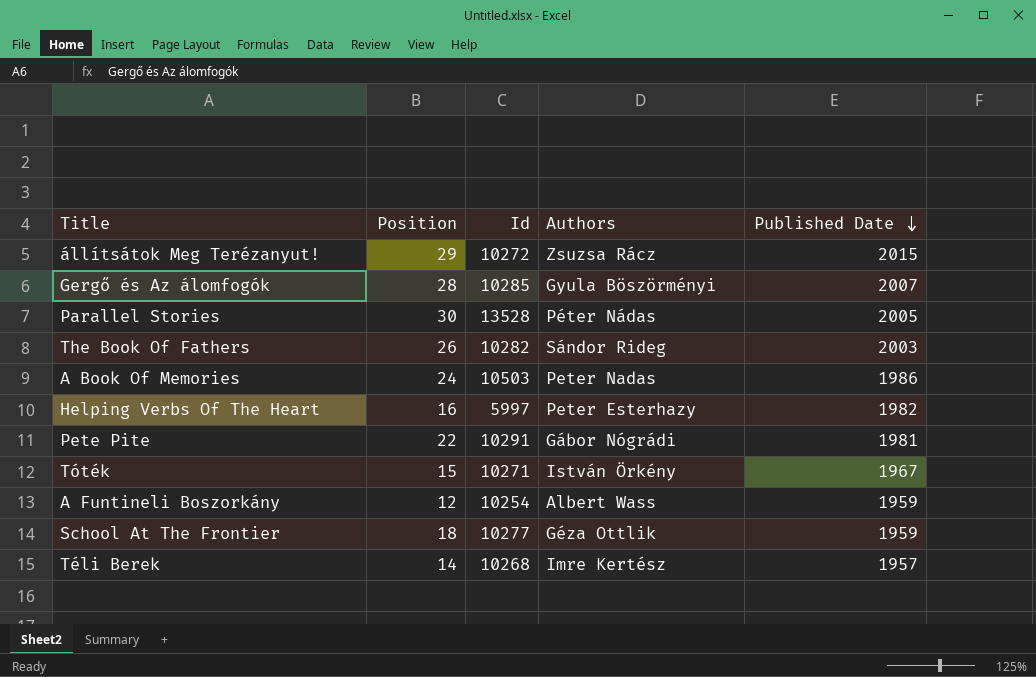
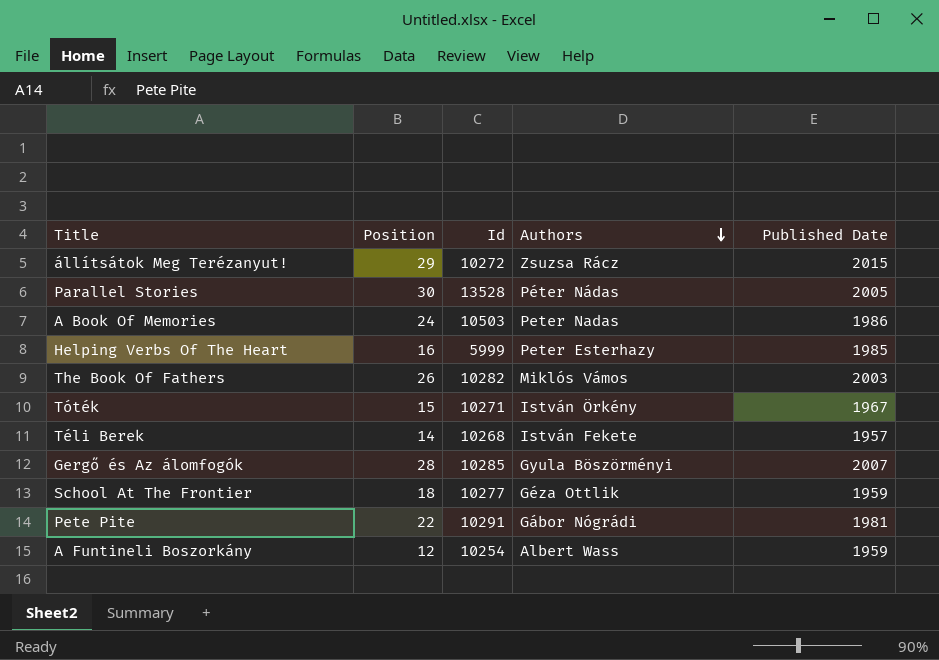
row order: Published Date descending -> Authors descending
Helping Verbs Of The Heart | Id: 5997 -> 5999
Helping Verbs Of The Heart | Published Date: 1982 -> 1985
The Book Of Fathers | Authors: Sándor Rideg -> Miklós Vámos
Téli Berek | Authors: Imre Kertész -> István Fekete

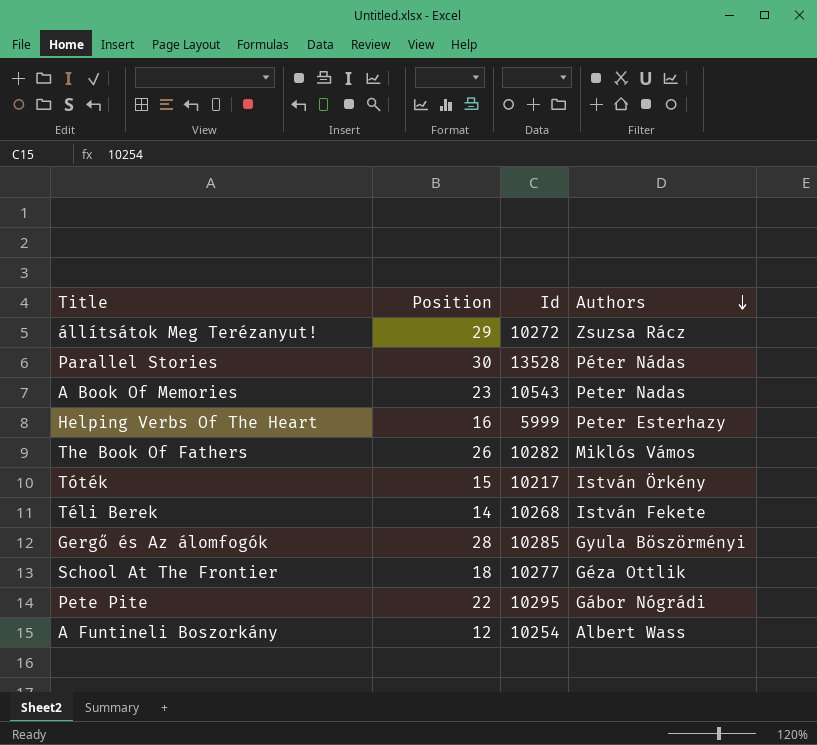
column Published Date | position: 5 -> none
A Book Of Memories | Position: 24 -> 23
A Book Of Memories | Id: 10503 -> 10543
Tóték | Id: 10271 -> 10217
Pete Pite | Id: 10291 -> 10295

